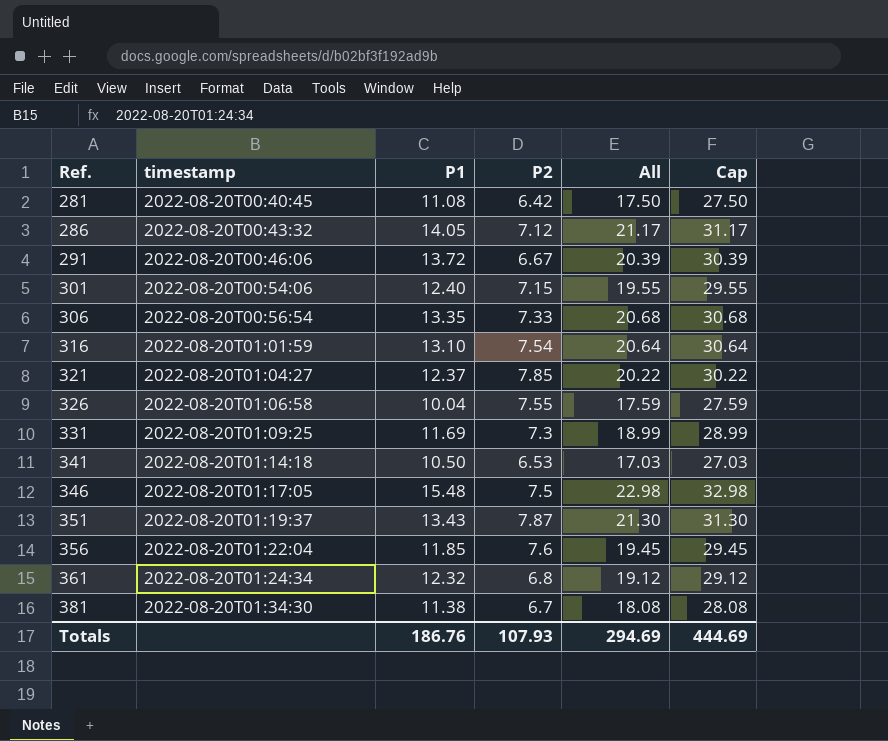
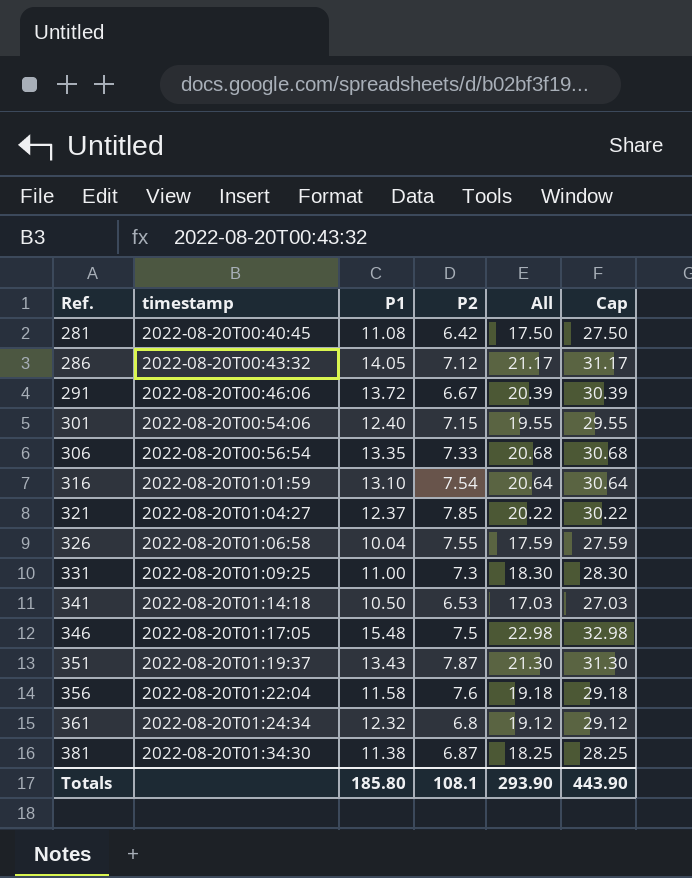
331 | P1: 11.69 -> 11.00
331 | All: 18.99 -> 18.30
331 | Cap: 28.99 -> 28.30
356 | P1: 11.85 -> 11.58
356 | All: 19.45 -> 19.18
356 | Cap: 29.45 -> 29.18
381 | P2: 6.7 -> 6.87
381 | All: 18.08 -> 18.25
381 | Cap: 28.08 -> 28.25
Totals | P1: 186.76 -> 185.80
Totals | P2: 107.93 -> 108.1
Totals | All: 294.69 -> 293.90
Totals | Cap: 444.69 -> 443.90

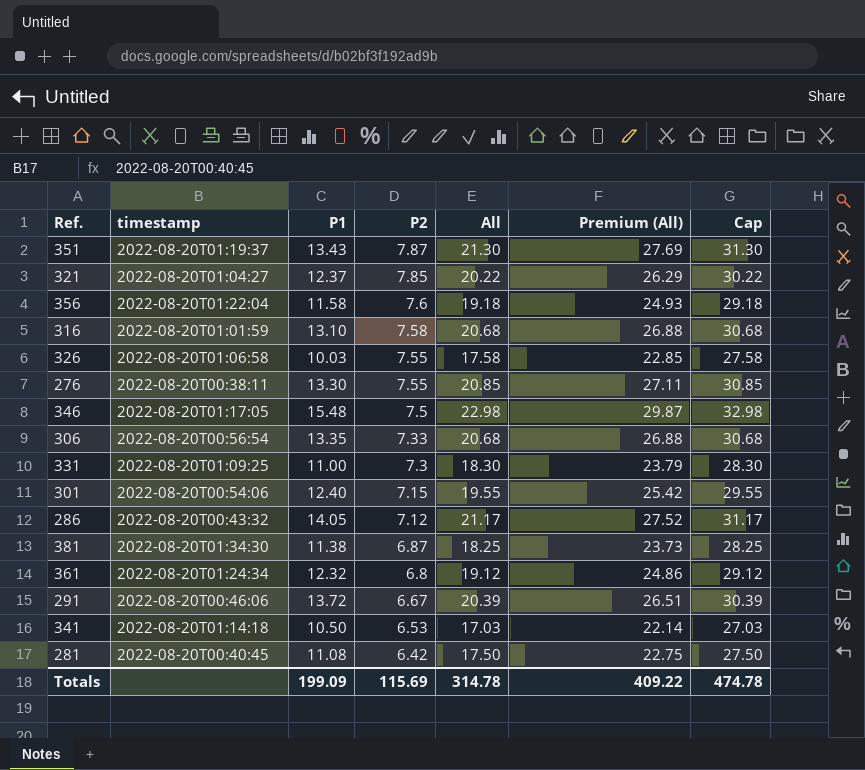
row order: Ref. ascending -> P2 descending
column Premium (All) | formula: none -> [All] * 1.3
316 | P2: 7.54 -> 7.58
316 | All: 20.64 -> 20.68
316 | Cap: 30.64 -> 30.68
326 | P1: 10.04 -> 10.03
326 | All: 17.59 -> 17.58
326 | Cap: 27.59 -> 27.58
row 276: none -> 2022-08-20T00:38:11 | 13.30 | 7.55 | 20.85 | 27.11 | 30.85
Totals | P1: 185.80 -> 199.09
Totals | P2: 108.1 -> 115.69
Totals | All: 293.90 -> 314.78
Totals | Cap: 443.90 -> 474.78

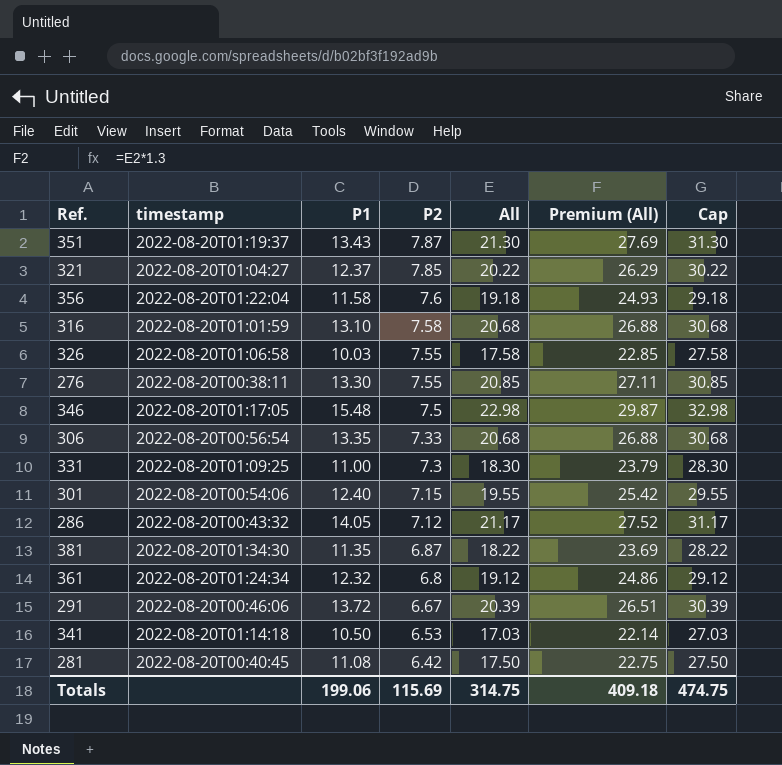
381 | P1: 11.38 -> 11.35
381 | All: 18.25 -> 18.22
381 | Premium (All): 23.73 -> 23.69
381 | Cap: 28.25 -> 28.22
Totals | P1: 199.09 -> 199.06
Totals | All: 314.78 -> 314.75
Totals | Premium (All): 409.22 -> 409.18
Totals | Cap: 474.78 -> 474.75

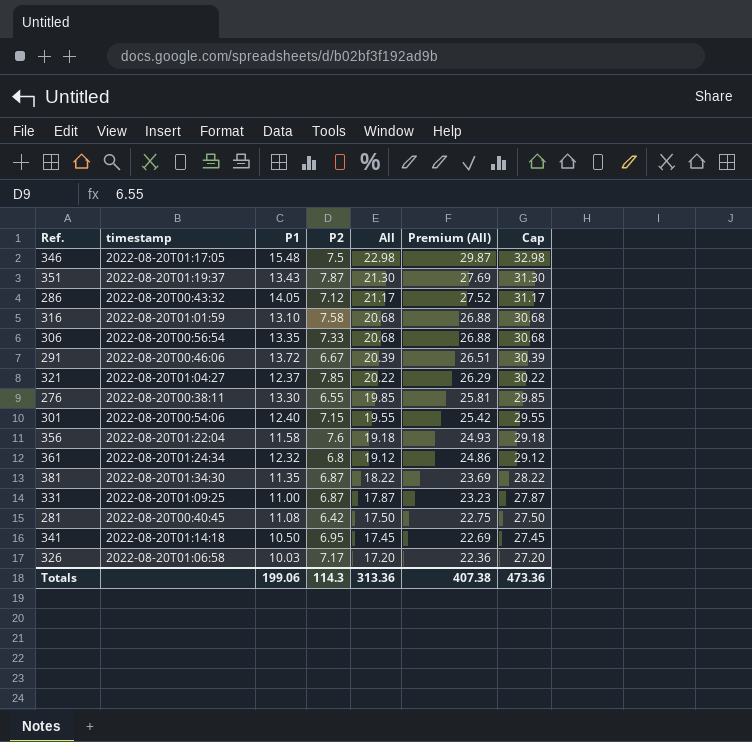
row order: P2 descending -> All descending
276 | P2: 7.55 -> 6.55
276 | All: 20.85 -> 19.85
276 | Premium (All): 27.11 -> 25.81
276 | Cap: 30.85 -> 29.85
331 | P2: 7.3 -> 6.87
331 | All: 18.30 -> 17.87
331 | Premium (All): 23.79 -> 23.23
331 | Cap: 28.30 -> 27.87
341 | P2: 6.53 -> 6.95
341 | All: 17.03 -> 17.45
341 | Premium (All): 22.14 -> 22.69
341 | Cap: 27.03 -> 27.45
326 | P2: 7.55 -> 7.17
326 | All: 17.58 -> 17.20
326 | Premium (All): 22.85 -> 22.36
326 | Cap: 27.58 -> 27.20
Totals | P2: 115.69 -> 114.3
Totals | All: 314.75 -> 313.36
Totals | Premium (All): 409.18 -> 407.38
Totals | Cap: 474.75 -> 473.36

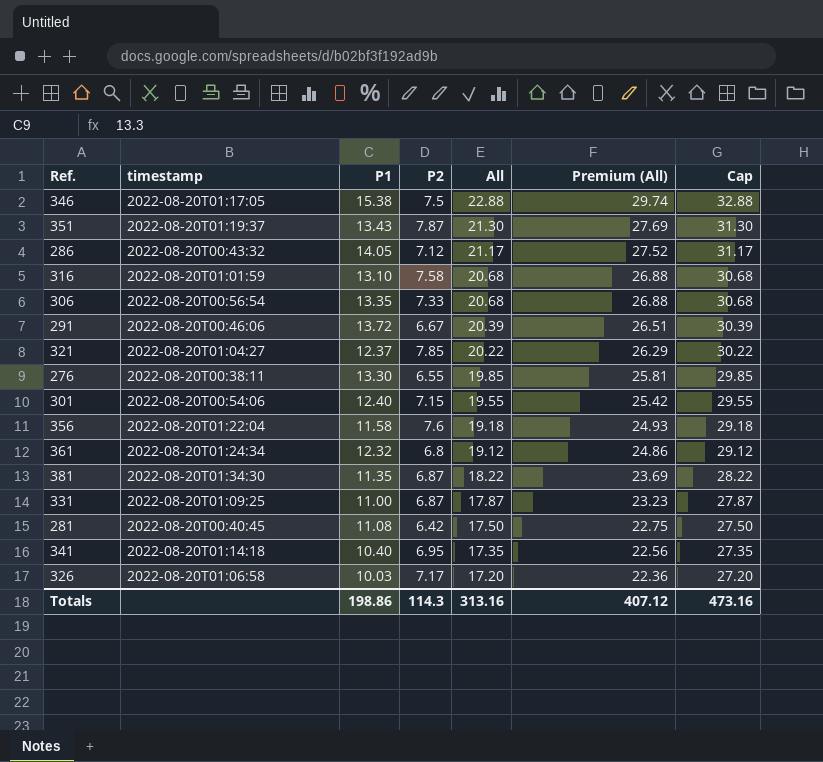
346 | P1: 15.48 -> 15.38
346 | All: 22.98 -> 22.88
346 | Premium (All): 29.87 -> 29.74
346 | Cap: 32.98 -> 32.88
341 | P1: 10.50 -> 10.40
341 | All: 17.45 -> 17.35
341 | Premium (All): 22.69 -> 22.56
341 | Cap: 27.45 -> 27.35
Totals | P1: 199.06 -> 198.86
Totals | All: 313.36 -> 313.16
Totals | Premium (All): 407.38 -> 407.12
Totals | Cap: 473.36 -> 473.16

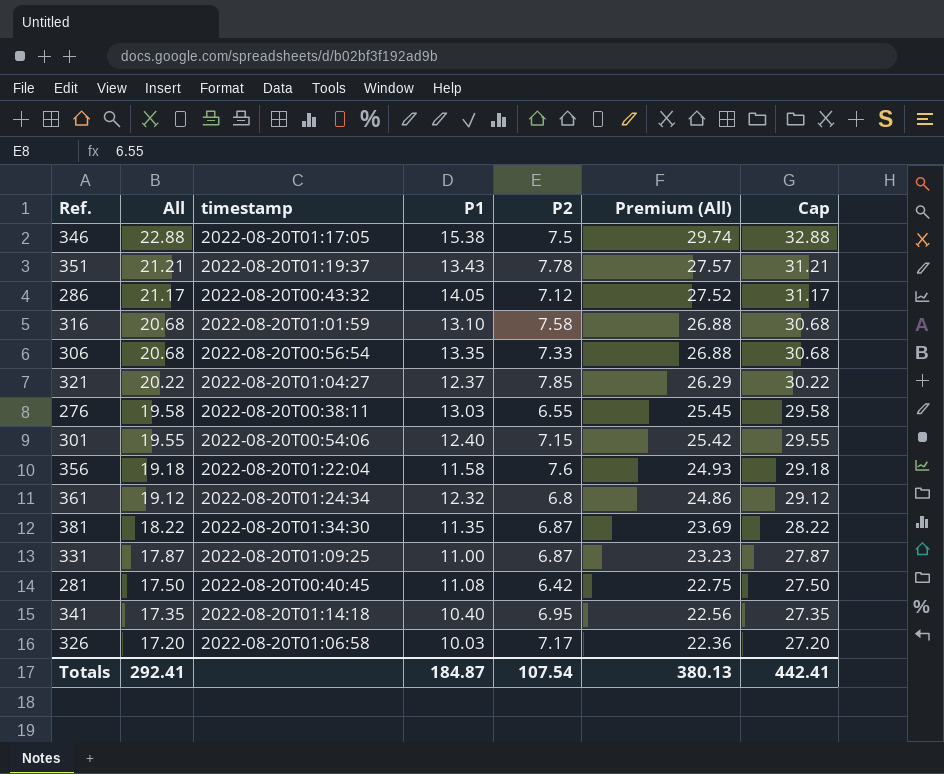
column All | position: 5 -> 2
row 291: 2022-08-20T00:46:06 | 13.72 | 6.67 | 20.39 | 26.51 | 30.39 -> none
351 | All: 21.30 -> 21.21
351 | P2: 7.87 -> 7.78
351 | Premium (All): 27.69 -> 27.57
351 | Cap: 31.30 -> 31.21
276 | All: 19.85 -> 19.58
276 | P1: 13.30 -> 13.03
276 | Premium (All): 25.81 -> 25.45
276 | Cap: 29.85 -> 29.58
Totals | All: 313.16 -> 292.41
Totals | P1: 198.86 -> 184.87
Totals | P2: 114.3 -> 107.54
Totals | Premium (All): 407.12 -> 380.13
Totals | Cap: 473.16 -> 442.41

